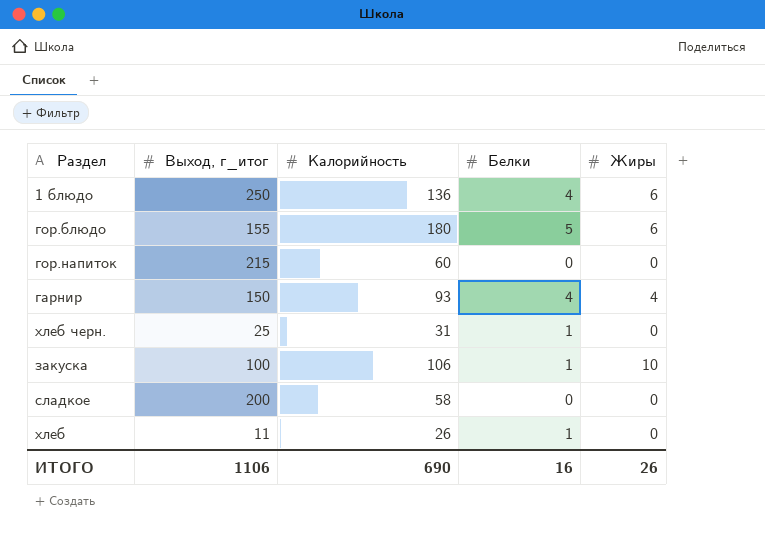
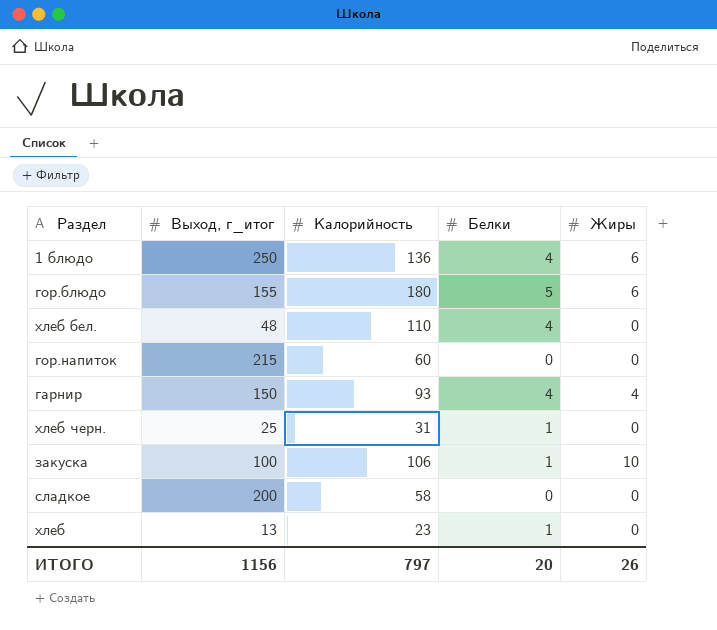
row хлеб бел.: none -> 48 | 110 | 4 | 0
хлеб | Выход, г_итог: 11 -> 13
хлеб | Калорийность: 26 -> 23
ИТОГО | Выход, г_итог: 1106 -> 1156
ИТОГО | Калорийность: 690 -> 797
ИТОГО | Белки: 16 -> 20

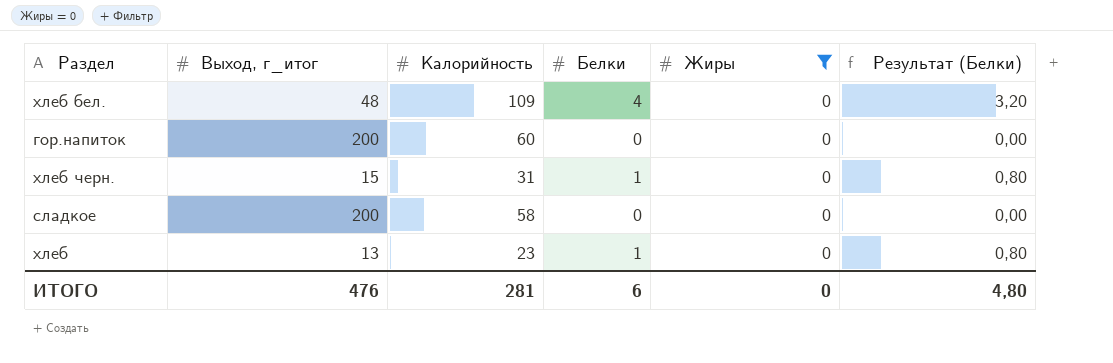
filter: none -> Жиры = 0
column Результат (Белки) | formula: none -> [Белки] * 0,8
хлеб бел. | Калорийность: 110 -> 109
гор.напиток | Выход, г_итог: 215 -> 200
хлеб черн. | Выход, г_итог: 25 -> 15
ИТОГО | Выход, г_итог: 1156 -> 476
ИТОГО | Калорийность: 797 -> 281
ИТОГО | Белки: 20 -> 6
ИТОГО | Жиры: 26 -> 0

